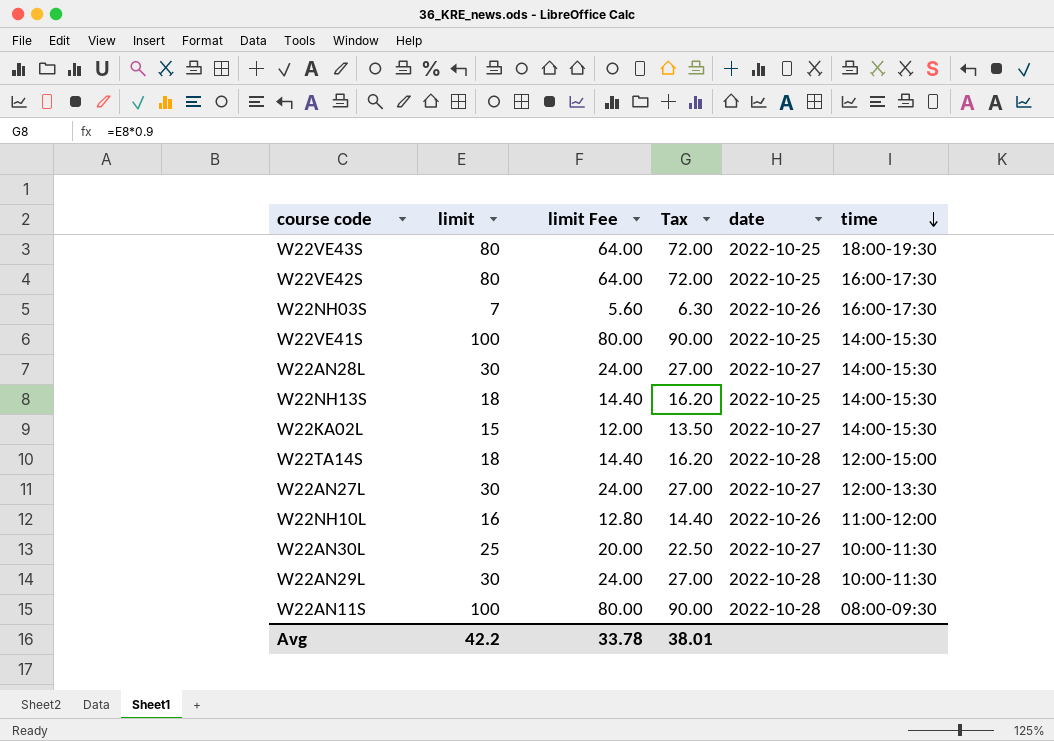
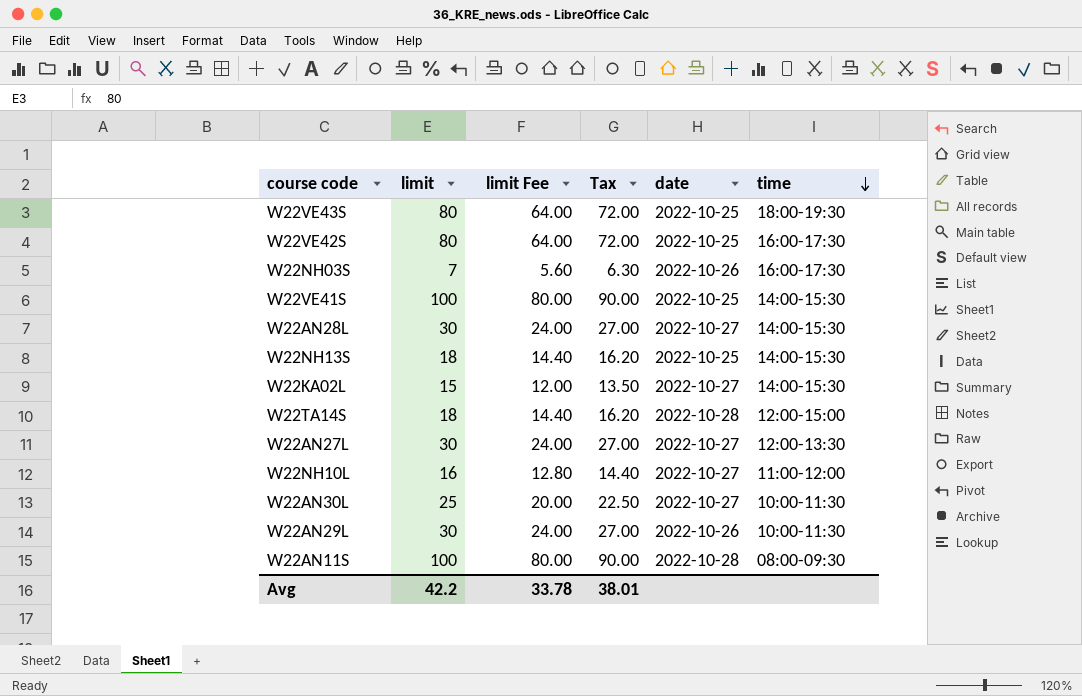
W22NH10L | date: 2022-10-26 -> 2022-10-27
W22AN29L | date: 2022-10-28 -> 2022-10-26

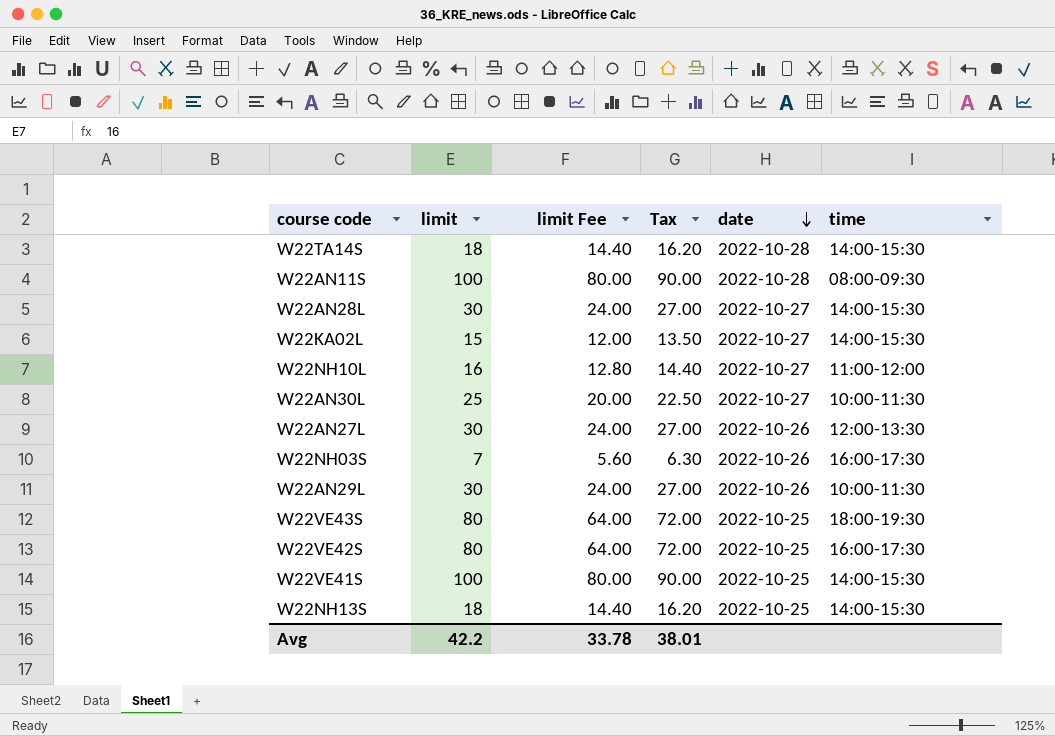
row order: time descending -> date descending
W22TA14S | time: 12:00-15:00 -> 14:00-15:30
W22AN27L | date: 2022-10-27 -> 2022-10-26

